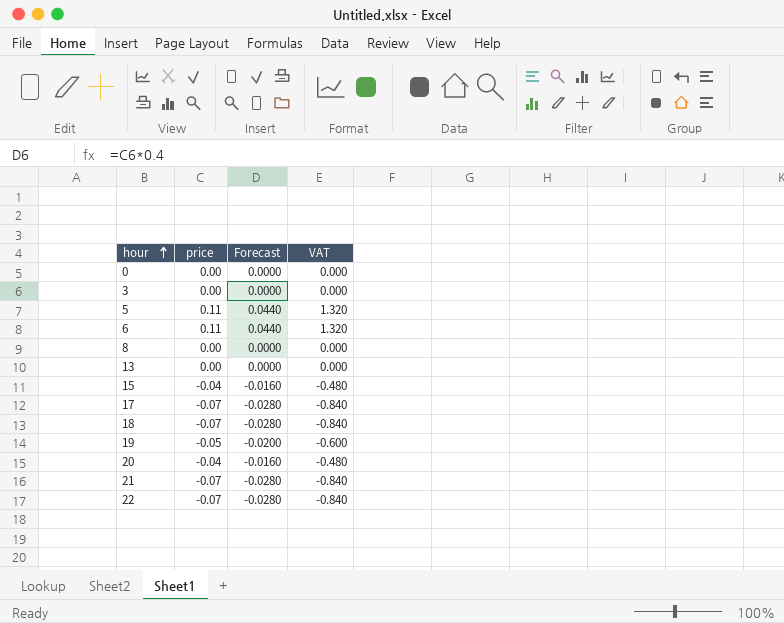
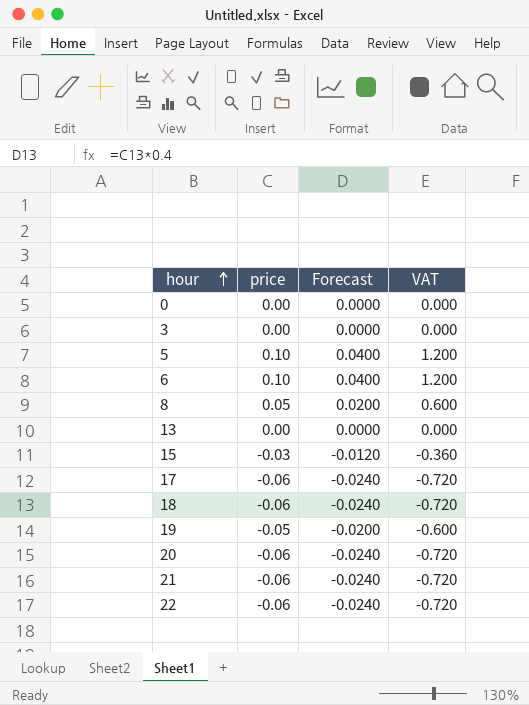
5 | price: 0.11 -> 0.10
5 | Forecast: 0.0440 -> 0.0400
5 | VAT: 1.320 -> 1.200
6 | price: 0.11 -> 0.10
6 | Forecast: 0.0440 -> 0.0400
6 | VAT: 1.320 -> 1.200
8 | price: 0.00 -> 0.05
8 | Forecast: 0.0000 -> 0.0200
8 | VAT: 0.000 -> 0.600
15 | price: -0.04 -> -0.03
15 | Forecast: -0.0160 -> -0.0120
15 | VAT: -0.480 -> -0.360
17 | price: -0.07 -> -0.06
17 | Forecast: -0.0280 -> -0.0240
17 | VAT: -0.840 -> -0.720
18 | price: -0.07 -> -0.06
18 | Forecast: -0.0280 -> -0.0240
18 | VAT: -0.840 -> -0.720
20 | price: -0.04 -> -0.06
20 | Forecast: -0.0160 -> -0.0240
20 | VAT: -0.480 -> -0.720
21 | price: -0.07 -> -0.06
21 | Forecast: -0.0280 -> -0.0240
21 | VAT: -0.840 -> -0.720
22 | price: -0.07 -> -0.06
22 | Forecast: -0.0280 -> -0.0240
22 | VAT: -0.840 -> -0.720

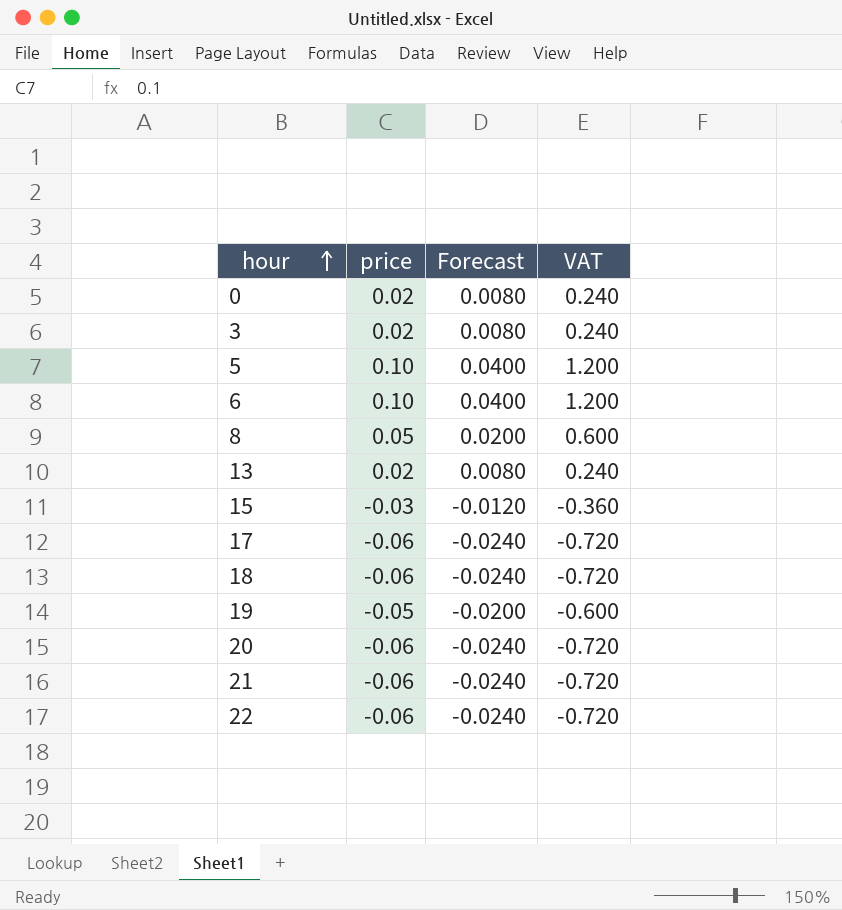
0 | price: 0.00 -> 0.02
0 | Forecast: 0.0000 -> 0.0080
0 | VAT: 0.000 -> 0.240
3 | price: 0.00 -> 0.02
3 | Forecast: 0.0000 -> 0.0080
3 | VAT: 0.000 -> 0.240
13 | price: 0.00 -> 0.02
13 | Forecast: 0.0000 -> 0.0080
13 | VAT: 0.000 -> 0.240

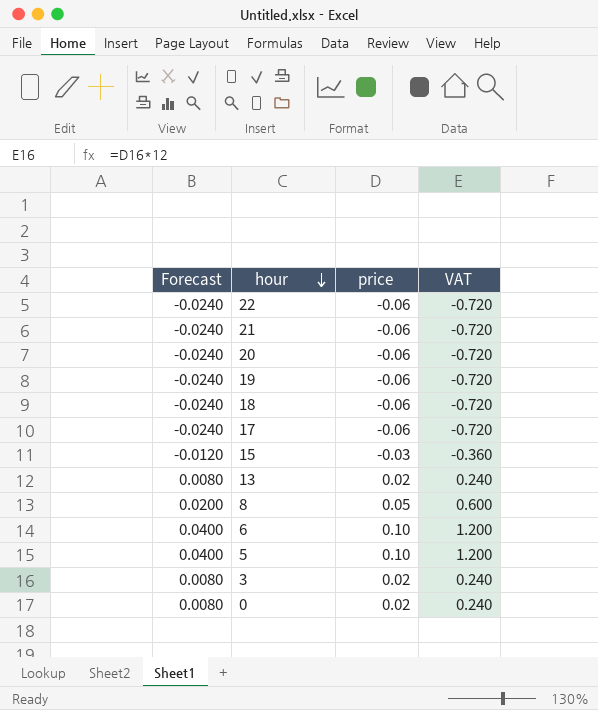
row order: hour ascending -> hour descending
column Forecast | position: 3 -> 1
19 | Forecast: -0.0200 -> -0.0240
19 | price: -0.05 -> -0.06
19 | VAT: -0.600 -> -0.720

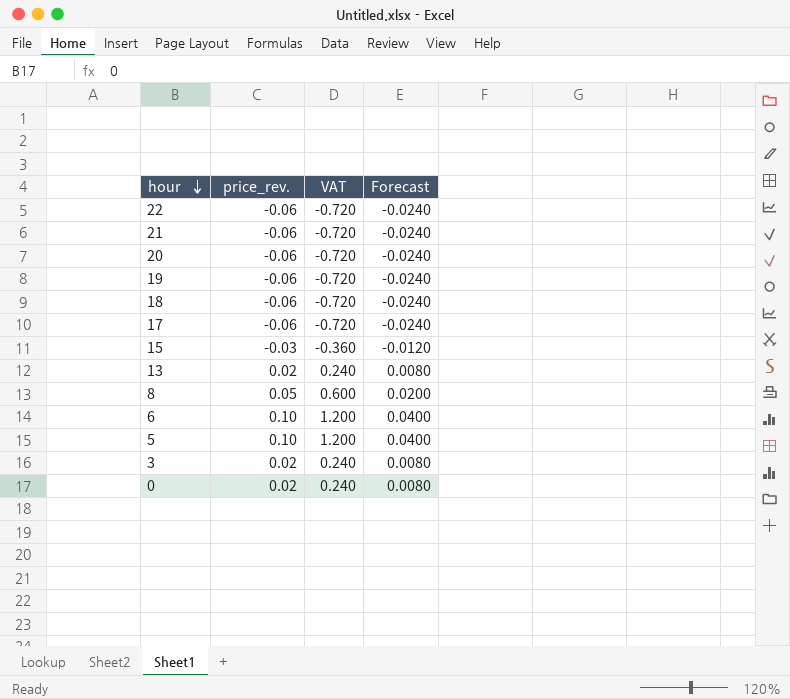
column name: price -> price_rev.
column Forecast | position: 1 -> 4

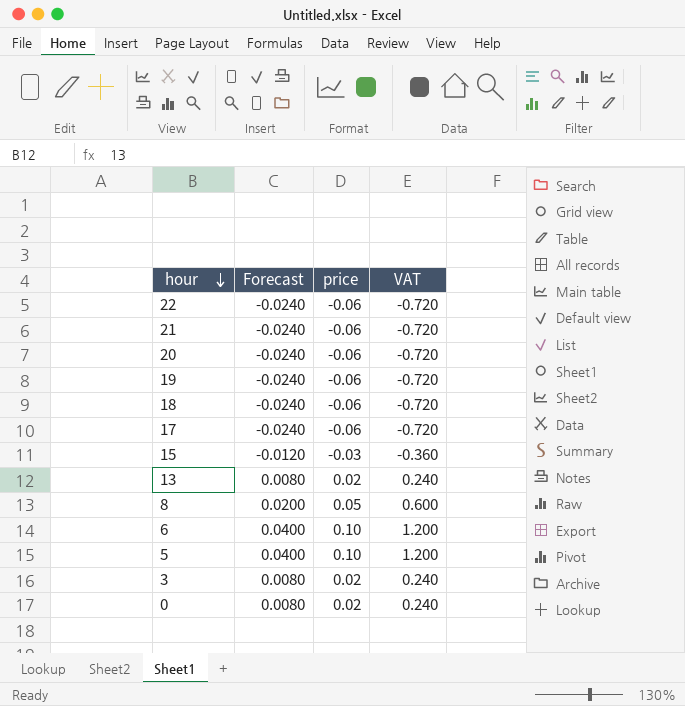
column Forecast | position: 4 -> 2
column name: price_rev. -> price

